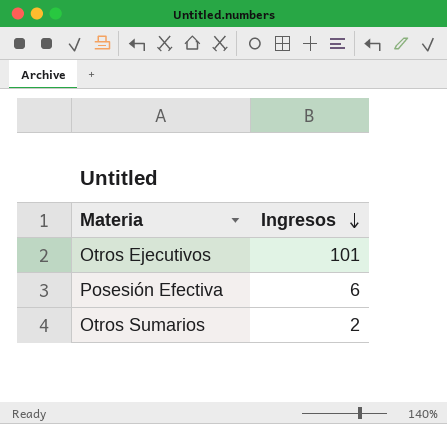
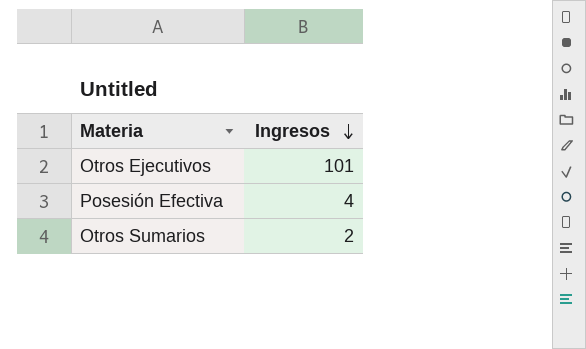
Posesión Efectiva | Ingresos: 6 -> 4

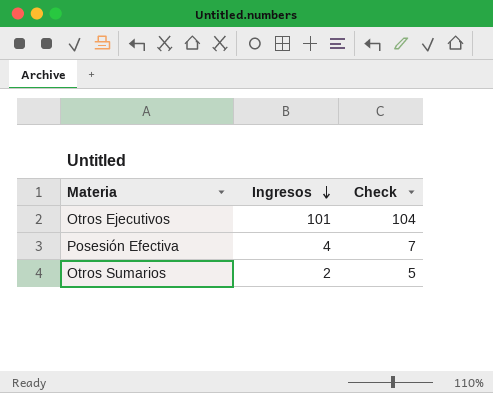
column Check | formula: none -> [Ingresos] + 3

